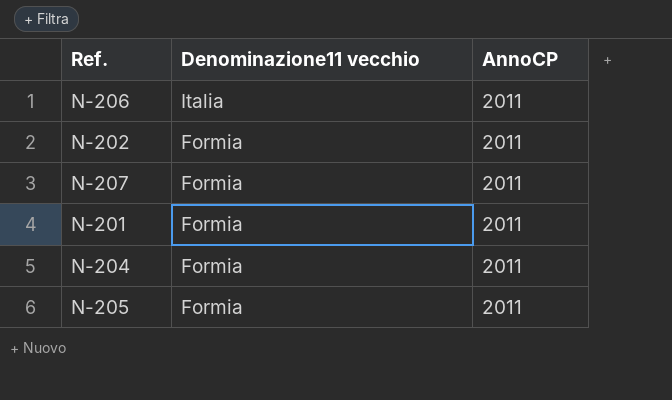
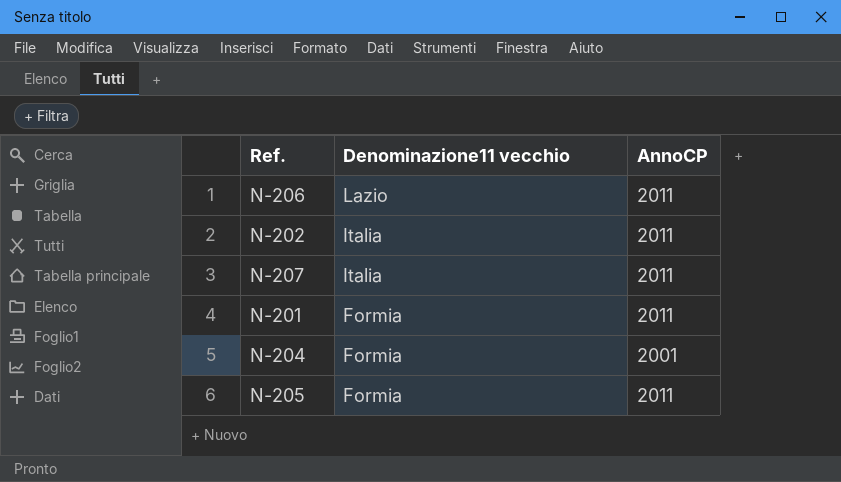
N-206 | Denominazione11 vecchio: Italia -> Lazio
N-202 | Denominazione11 vecchio: Formia -> Italia
N-207 | Denominazione11 vecchio: Formia -> Italia
N-204 | AnnoCP: 2011 -> 2001

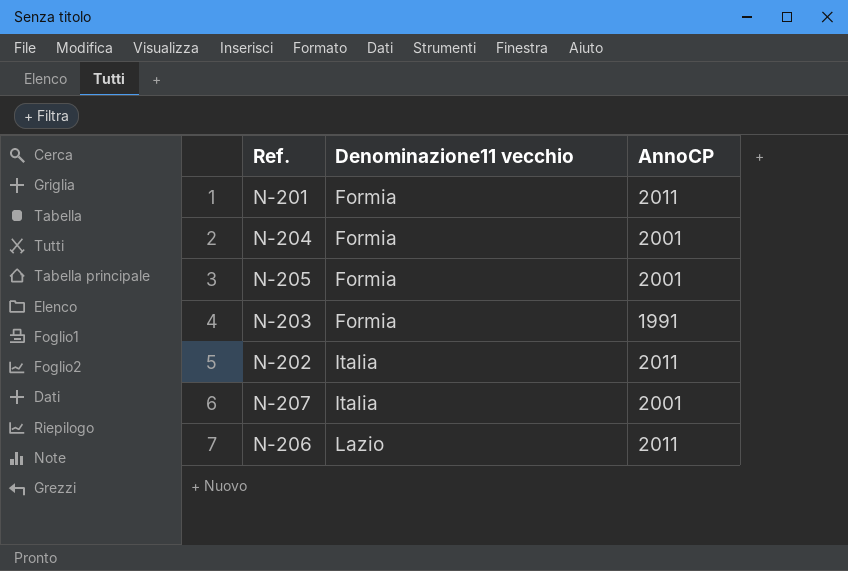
row order: Denominazione11 vecchio descending -> Denominazione11 vecchio ascending
N-205 | AnnoCP: 2011 -> 2001
row N-203: none -> Formia | 1991
N-207 | AnnoCP: 2011 -> 2001

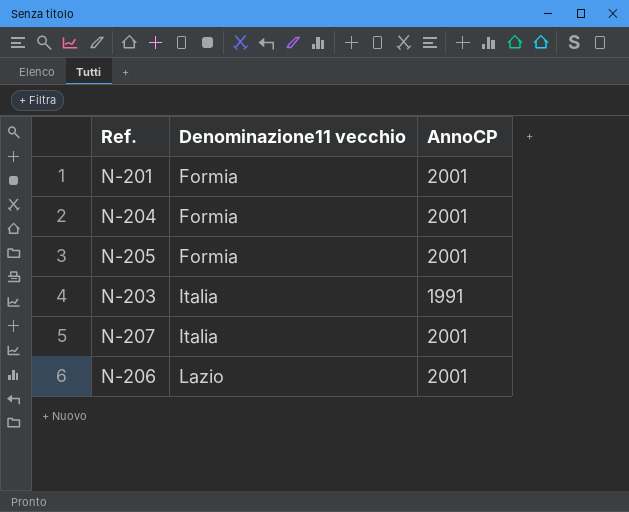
row N-202: Italia | 2011 -> none
N-201 | AnnoCP: 2011 -> 2001
N-203 | Denominazione11 vecchio: Formia -> Italia
N-206 | AnnoCP: 2011 -> 2001

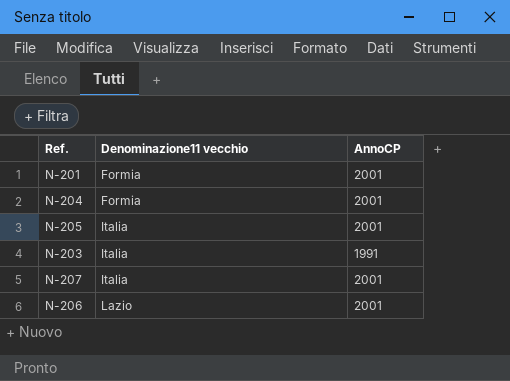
N-205 | Denominazione11 vecchio: Formia -> Italia

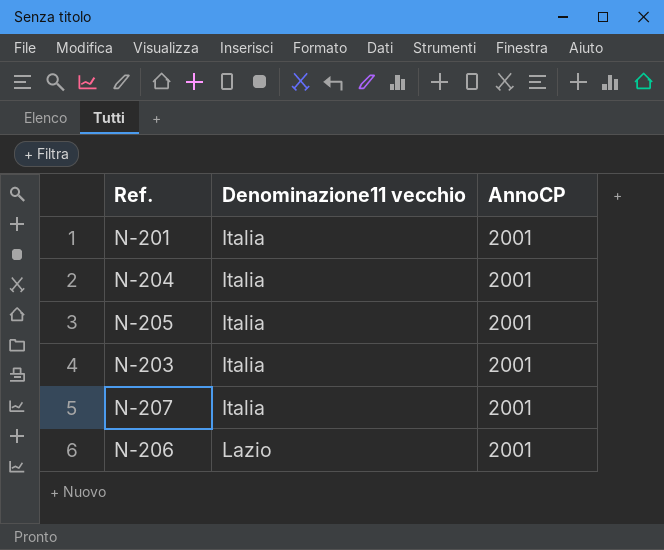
N-201 | Denominazione11 vecchio: Formia -> Italia
N-204 | Denominazione11 vecchio: Formia -> Italia
N-203 | AnnoCP: 1991 -> 2001

